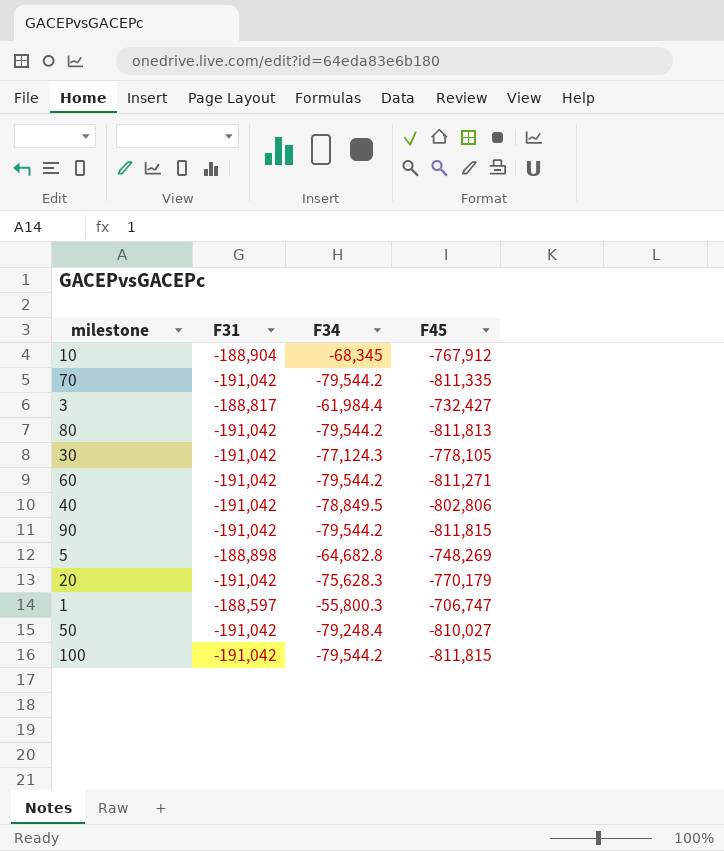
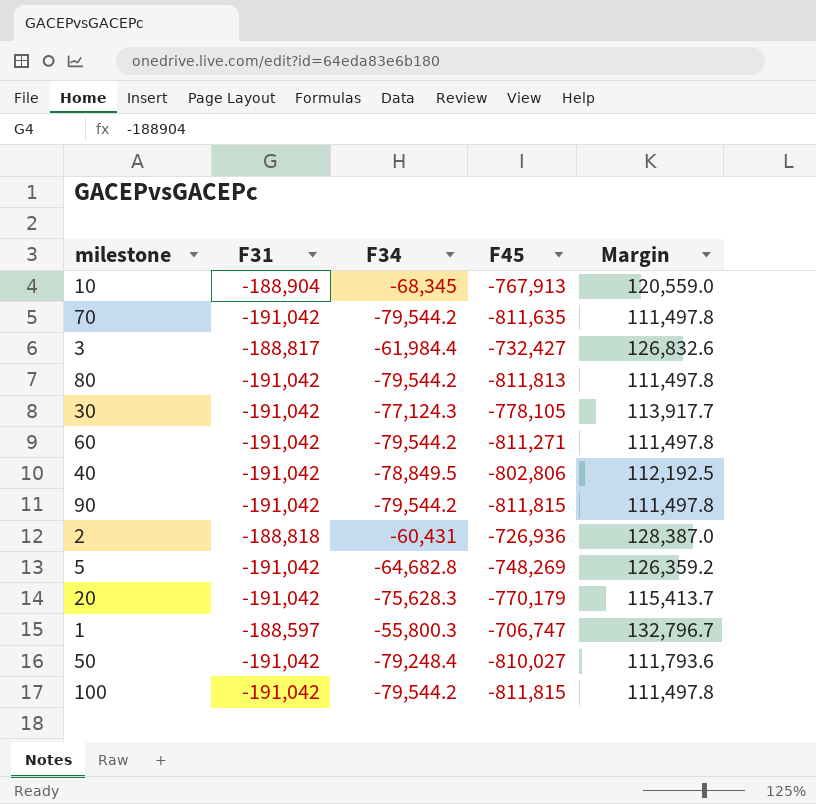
column Margin | formula: none -> [F34] - [F31]
10 | F45: -767,912 -> -767,913
70 | F45: -811,335 -> -811,635
row 2: none -> -188,818 | -60,431 | -726,936 | 128,387.0
5 | F31: -188,898 -> -191,042

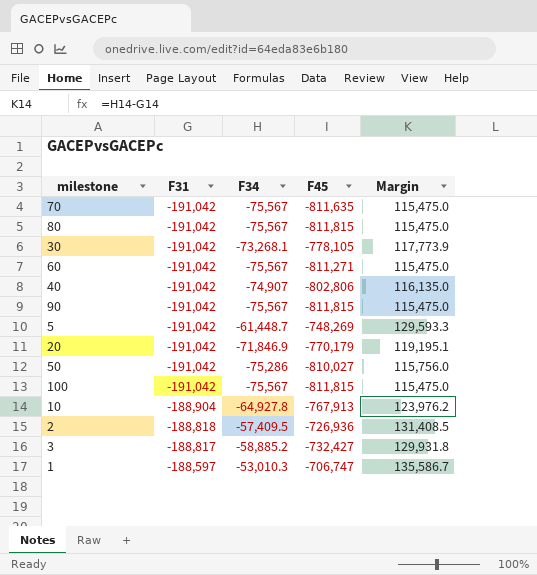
row order: none -> F31 ascending
70 | F34: -79,544.2 -> -75,567
70 | Margin: 111,497.8 -> 115,475.0
80 | F34: -79,544.2 -> -75,567
80 | F45: -811,813 -> -811,815
80 | Margin: 111,497.8 -> 115,475.0
30 | F34: -77,124.3 -> -73,268.1
30 | Margin: 113,917.7 -> 117,773.9
60 | F34: -79,544.2 -> -75,567
60 | Margin: 111,497.8 -> 115,475.0
40 | F34: -78,849.5 -> -74,907
40 | Margin: 112,192.5 -> 116,135.0
90 | F34: -79,544.2 -> -75,567
90 | Margin: 111,497.8 -> 115,475.0
5 | F34: -64,682.8 -> -61,448.7
5 | Margin: 126,359.2 -> 129,593.3
20 | F34: -75,628.3 -> -71,846.9
20 | Margin: 115,413.7 -> 119,195.1
50 | F34: -79,248.4 -> -75,286
50 | Margin: 111,793.6 -> 115,756.0
100 | F34: -79,544.2 -> -75,567
100 | Margin: 111,497.8 -> 115,475.0
10 | F34: -68,345 -> -64,927.8
10 | Margin: 120,559.0 -> 123,976.2
2 | F34: -60,431 -> -57,409.5
2 | Margin: 128,387.0 -> 131,408.5
3 | F34: -61,984.4 -> -58,885.2
3 | Margin: 126,832.6 -> 129,931.8
1 | F34: -55,800.3 -> -53,010.3
1 | Margin: 132,796.7 -> 135,586.7

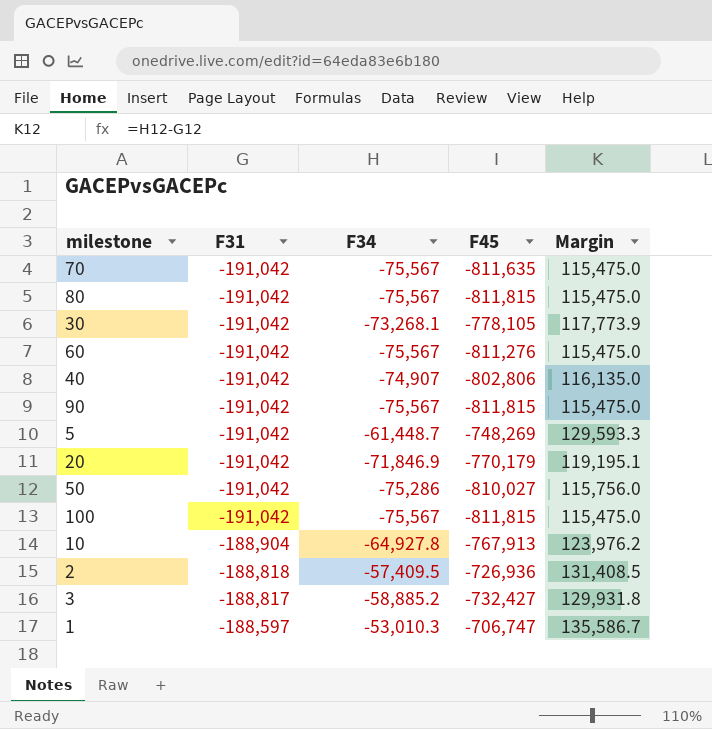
60 | F45: -811,271 -> -811,276

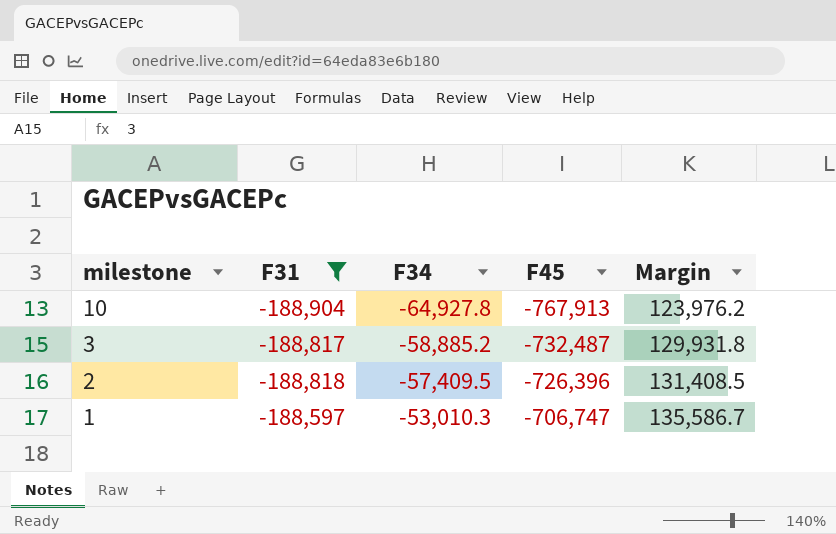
filter: none -> F31 != -191,042
row order: F31 ascending -> milestone descending
3 | F45: -732,427 -> -732,487
2 | F45: -726,936 -> -726,396

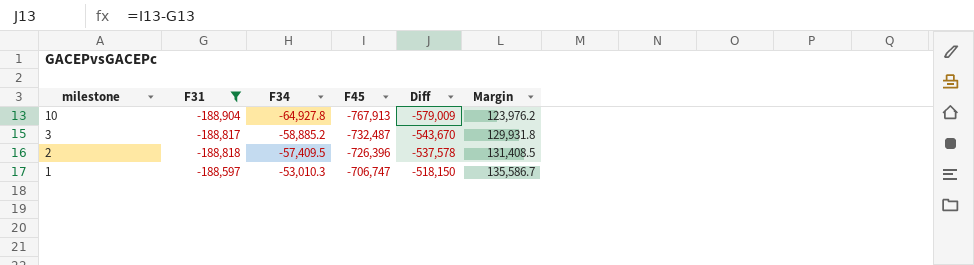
column Diff | formula: none -> [F45] - [F31]

